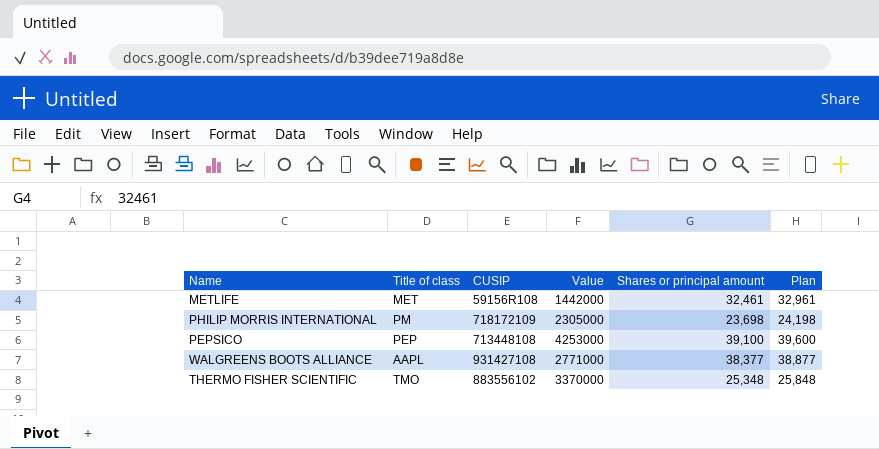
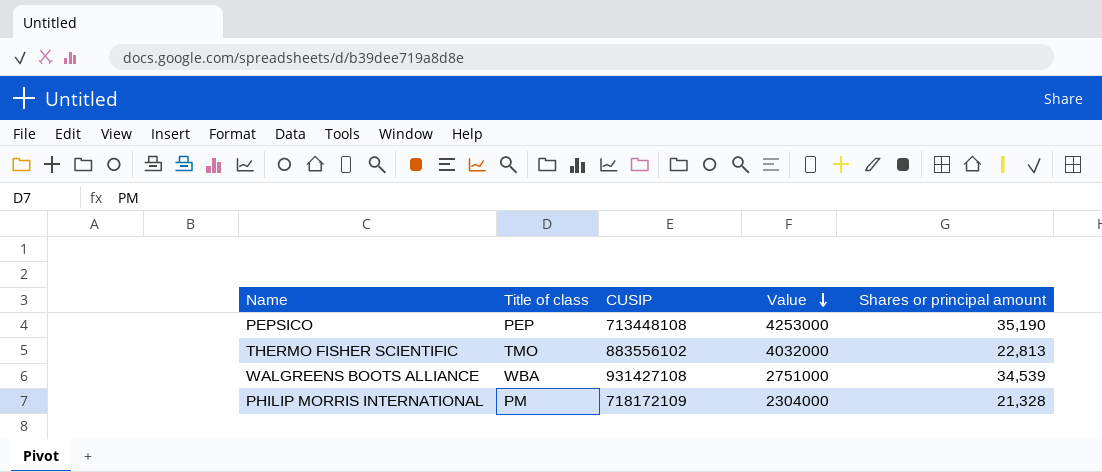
row order: none -> Value descending
column Plan | formula: [Shares or principal amount] + 500 -> none
row METLIFE: MET | 59156R108 | 1442000 | 32,461 | 32,961 -> none
PEPSICO | Shares or principal amount: 39,100 -> 35,190
THERMO FISHER SCIENTIFIC | Value: 3370000 -> 4032000
THERMO FISHER SCIENTIFIC | Shares or principal amount: 25,348 -> 22,813
WALGREENS BOOTS ALLIANCE | Title of class: AAPL -> WBA
WALGREENS BOOTS ALLIANCE | Value: 2771000 -> 2751000
WALGREENS BOOTS ALLIANCE | Shares or principal amount: 38,377 -> 34,539
PHILIP MORRIS INTERNATIONAL | Value: 2305000 -> 2304000
PHILIP MORRIS INTERNATIONAL | Shares or principal amount: 23,698 -> 21,328

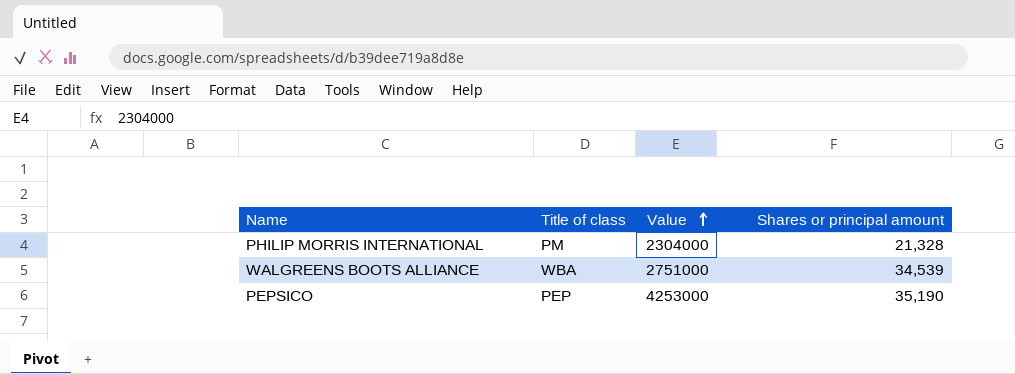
row order: Value descending -> Value ascending
column CUSIP | position: 3 -> none
row THERMO FISHER SCIENTIFIC: TMO | 883556102 | 4032000 | 22,813 -> none

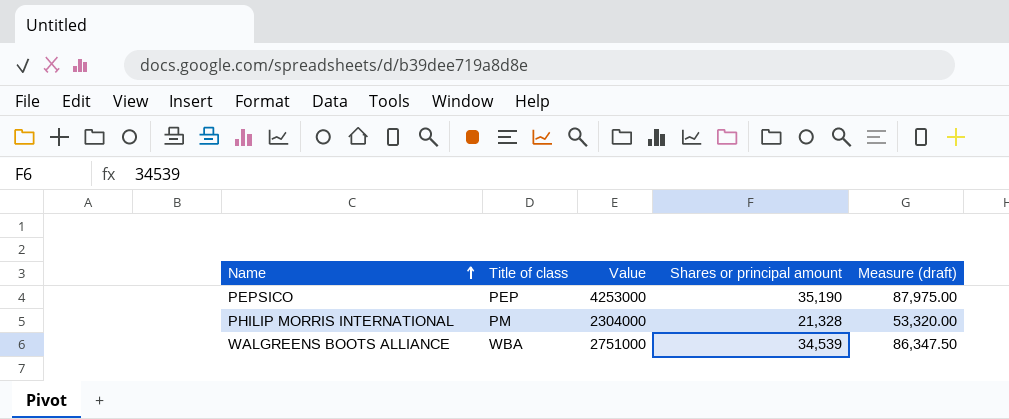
row order: Value ascending -> Name ascending
column Measure (draft) | formula: none -> [Shares or principal amount] * 2.5

